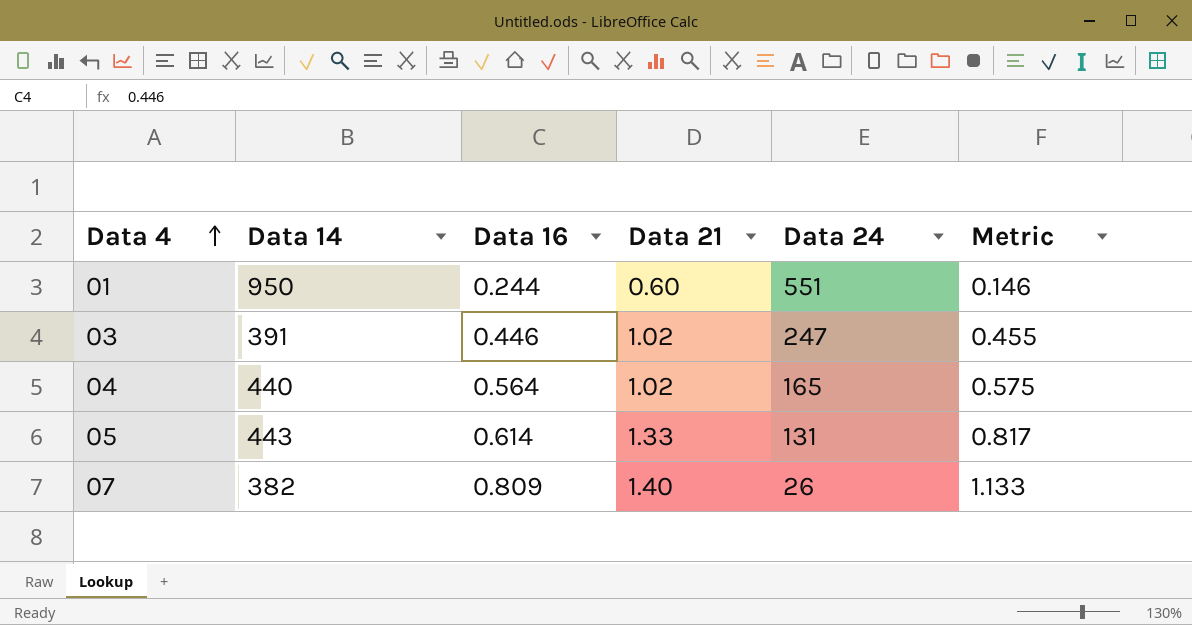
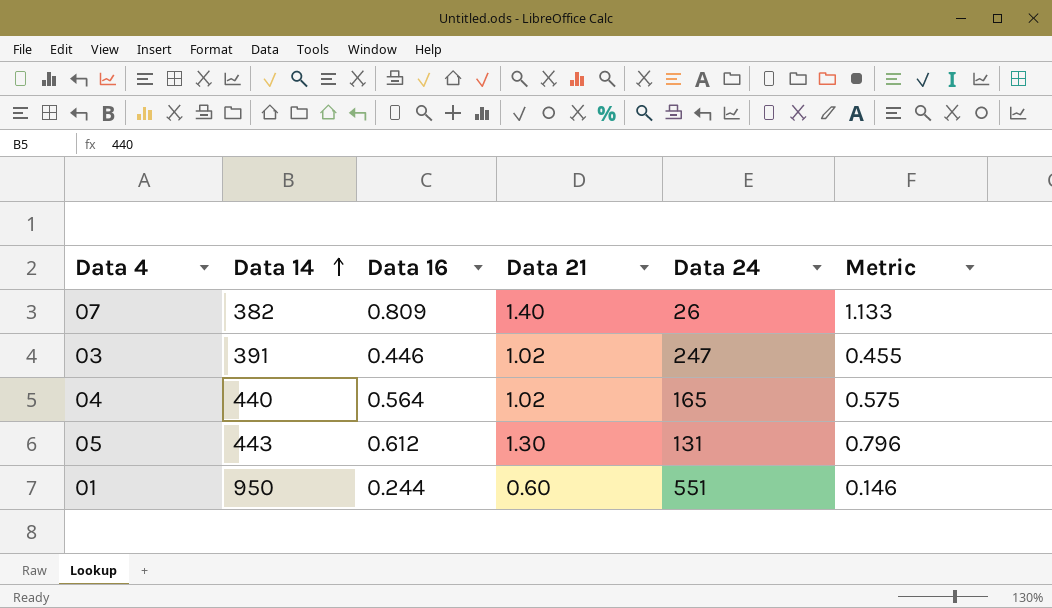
row order: Data 4 ascending -> Data 14 ascending
05 | Data 16: 0.614 -> 0.612
05 | Data 21: 1.33 -> 1.30
05 | Metric: 0.817 -> 0.796

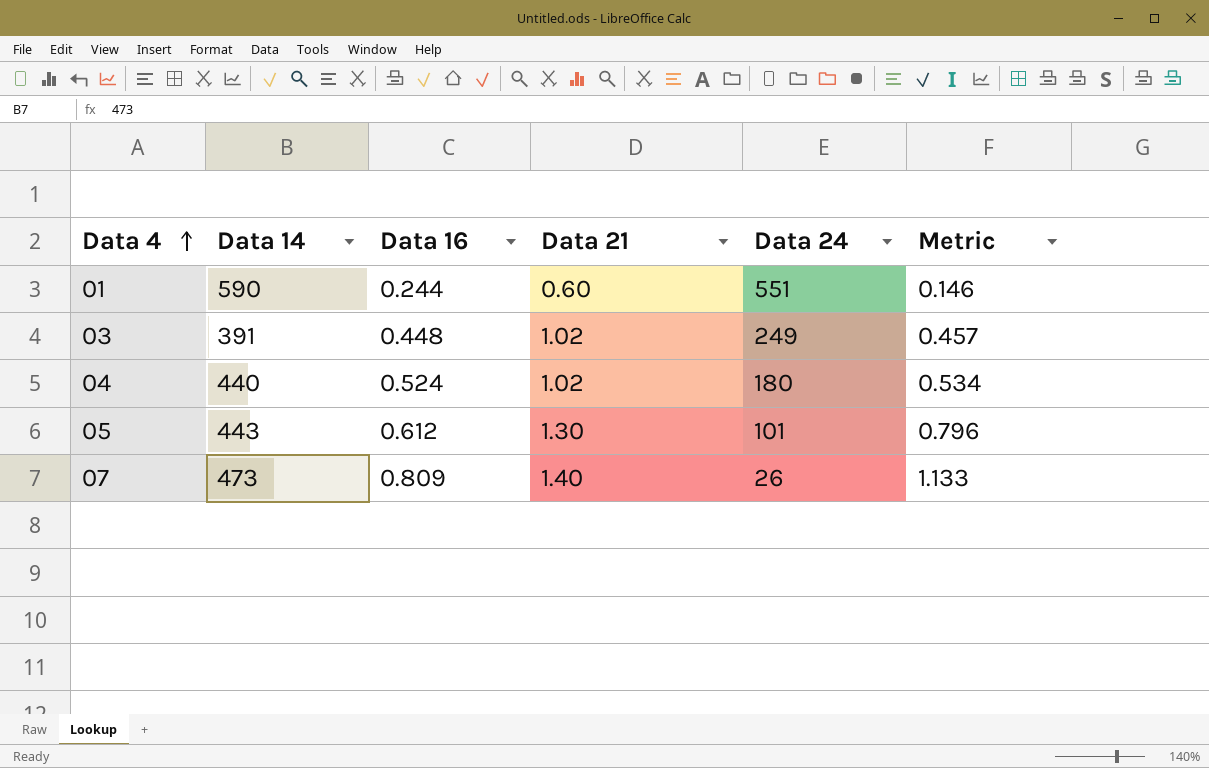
row order: Data 14 ascending -> Data 4 ascending
01 | Data 14: 950 -> 590
03 | Data 16: 0.446 -> 0.448
03 | Data 24: 247 -> 249
03 | Metric: 0.455 -> 0.457
04 | Data 16: 0.564 -> 0.524
04 | Data 24: 165 -> 180
04 | Metric: 0.575 -> 0.534
05 | Data 24: 131 -> 101
07 | Data 14: 382 -> 473

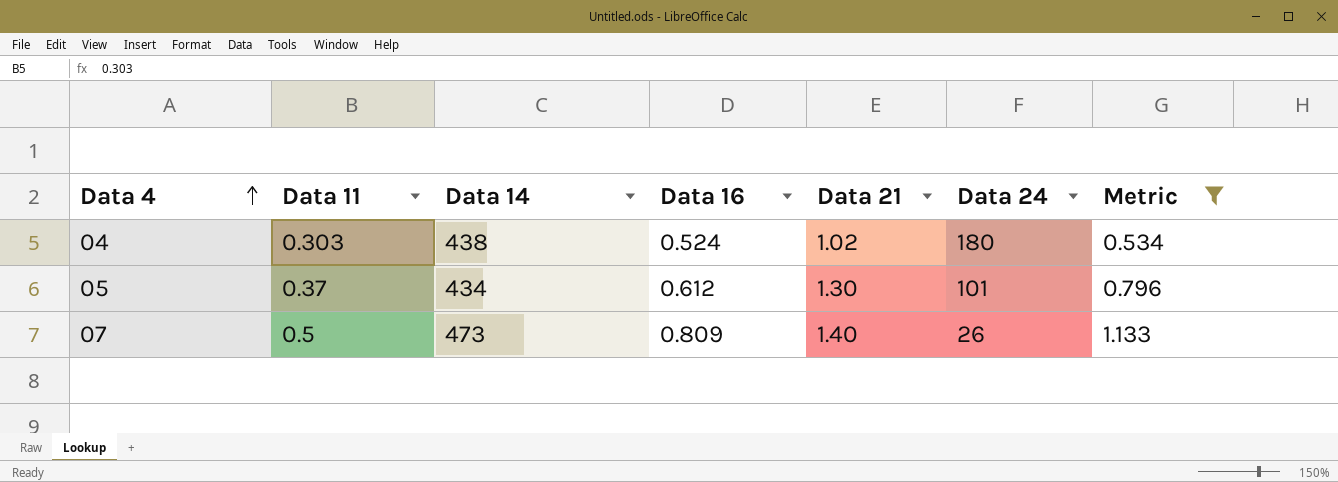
filter: none -> Metric >= 0.534
column Data 11 | position: none -> 2
04 | Data 14: 440 -> 438
05 | Data 14: 443 -> 434

